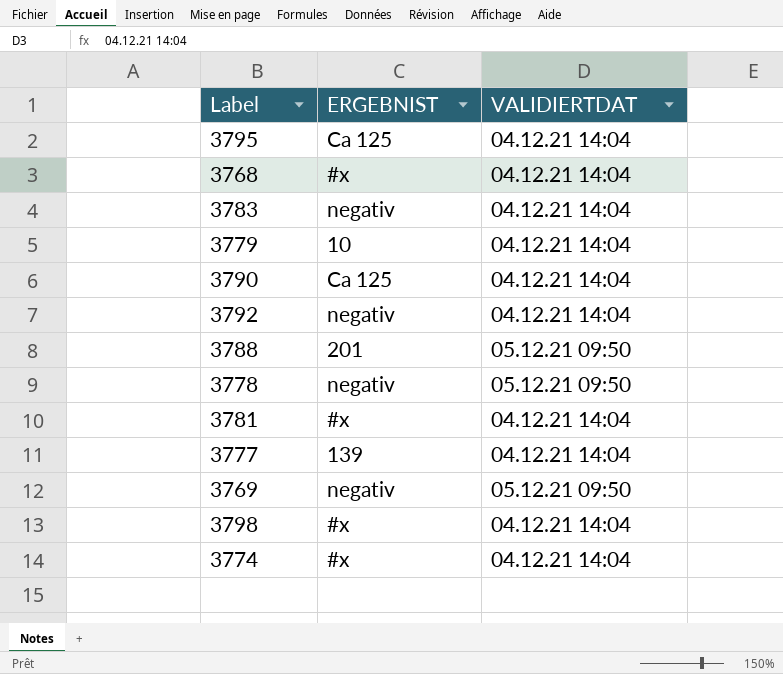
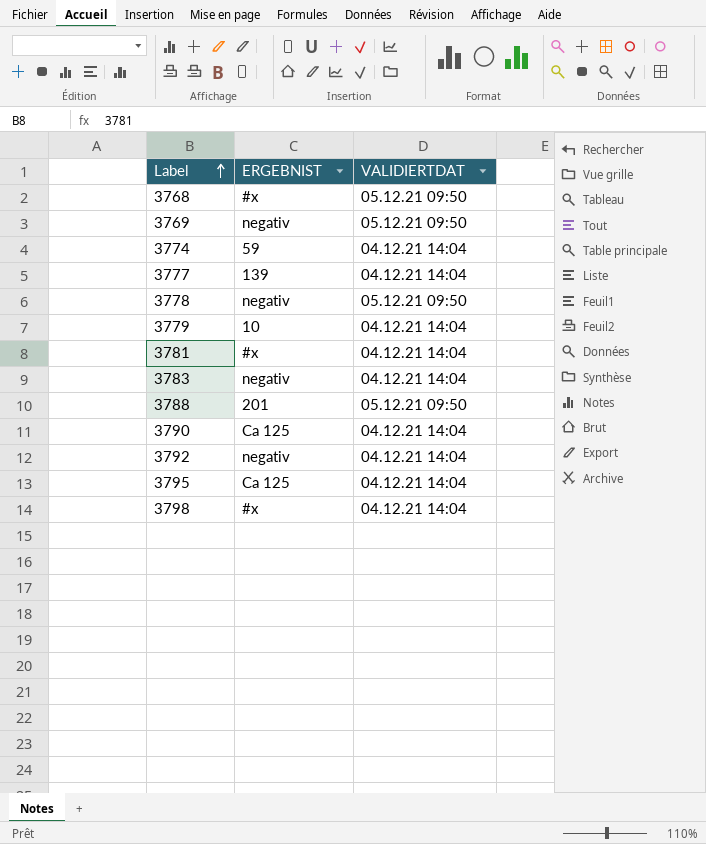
row order: none -> Label ascending
3768 | VALIDIERTDAT: 04.12.21 14:04 -> 05.12.21 09:50
3774 | ERGEBNIST: #x -> 59

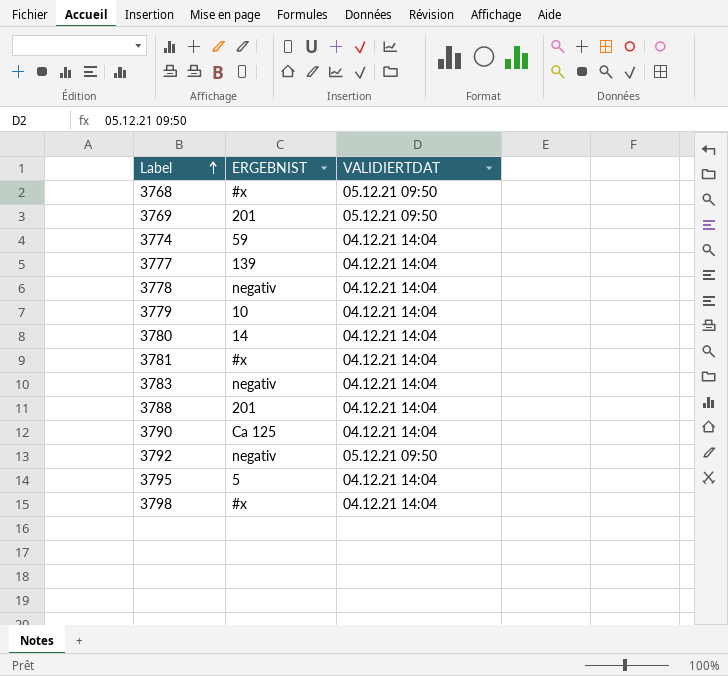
3769 | ERGEBNIST: negativ -> 201
3778 | VALIDIERTDAT: 05.12.21 09:50 -> 04.12.21 14:04
row 3780: none -> 14 | 04.12.21 14:04
3788 | VALIDIERTDAT: 05.12.21 09:50 -> 04.12.21 14:04
3792 | VALIDIERTDAT: 04.12.21 14:04 -> 05.12.21 09:50
3795 | ERGEBNIST: Ca 125 -> 5

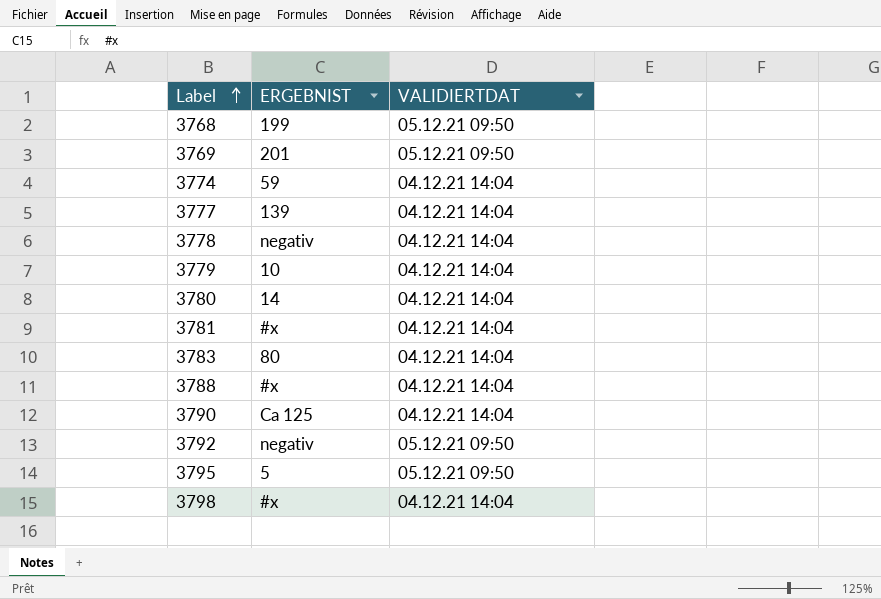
3768 | ERGEBNIST: #x -> 199
3783 | ERGEBNIST: negativ -> 80
3788 | ERGEBNIST: 201 -> #x
3795 | VALIDIERTDAT: 04.12.21 14:04 -> 05.12.21 09:50

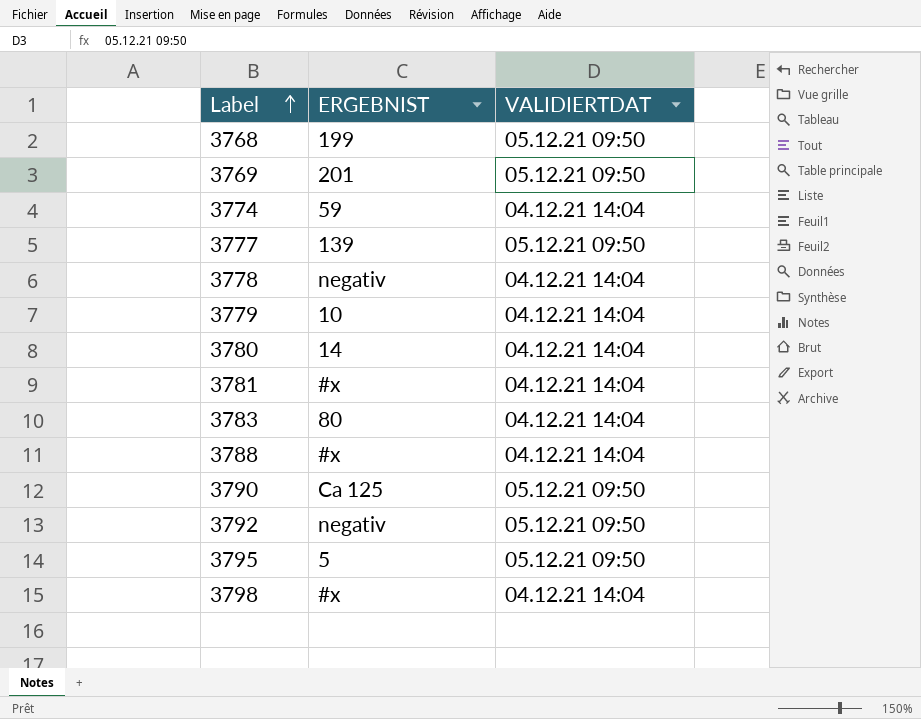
3777 | VALIDIERTDAT: 04.12.21 14:04 -> 05.12.21 09:50
3790 | VALIDIERTDAT: 04.12.21 14:04 -> 05.12.21 09:50

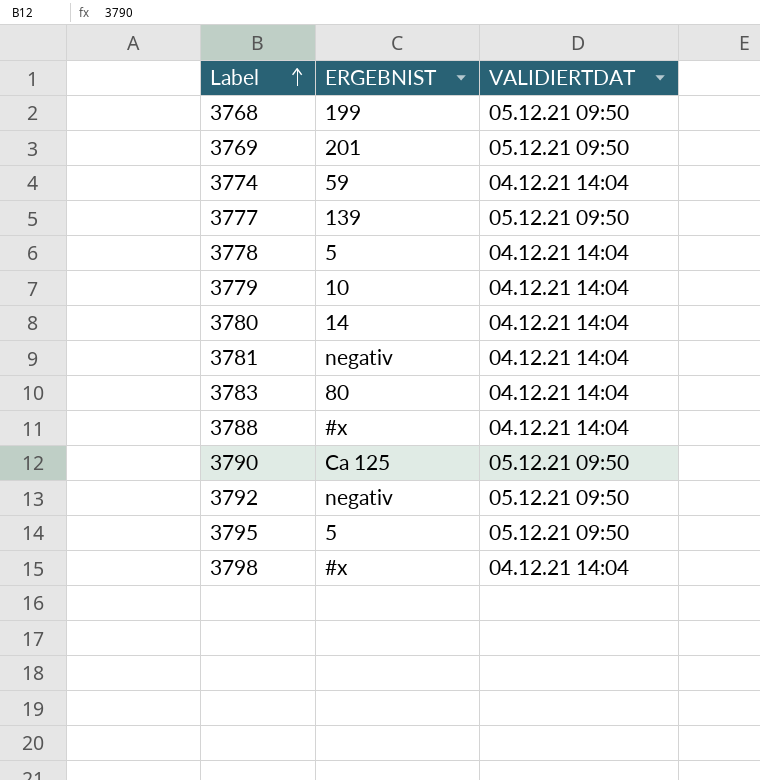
3778 | ERGEBNIST: negativ -> 5
3781 | ERGEBNIST: #x -> negativ

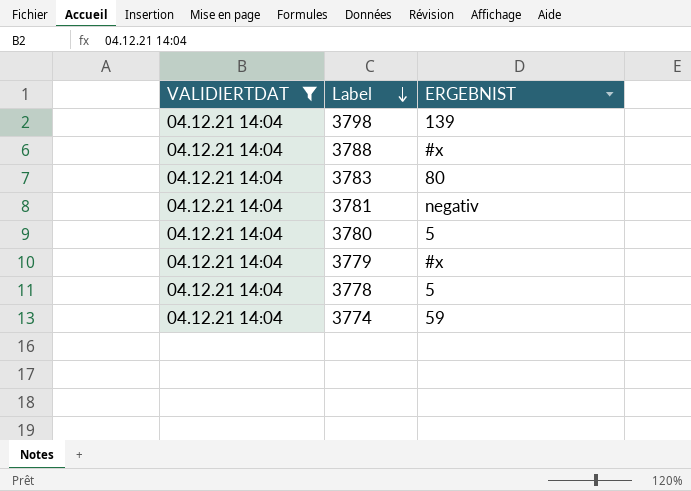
filter: none -> VALIDIERTDAT = 04.12.21 14:04
row order: Label ascending -> Label descending
column VALIDIERTDAT | position: 3 -> 1
3798 | ERGEBNIST: #x -> 139
3780 | ERGEBNIST: 14 -> 5
3779 | ERGEBNIST: 10 -> #x

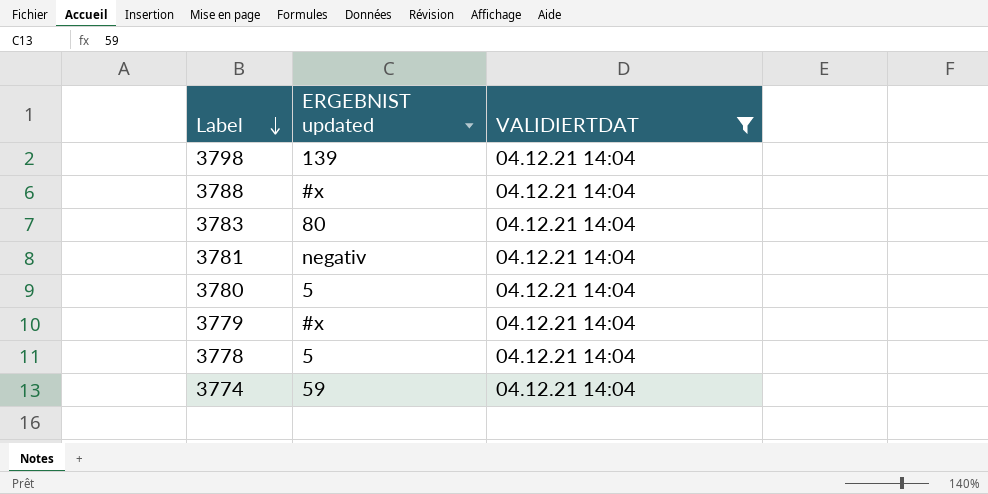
column name: ERGEBNIST -> ERGEBNIST updated
column VALIDIERTDAT | position: 1 -> 3

